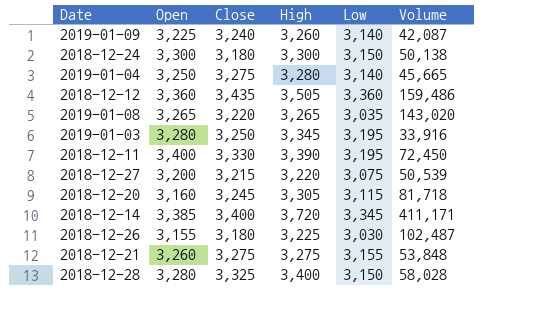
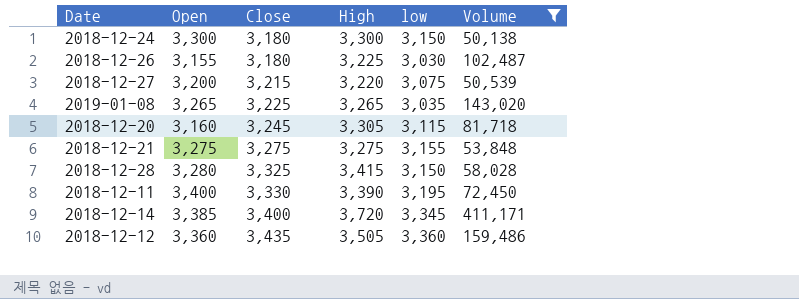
filter: none -> Volume >= 50,138
row order: none -> Close ascending
column name: Low -> low
2019-01-08 | Close: 3,220 -> 3,225
2018-12-21 | Open: 3,260 -> 3,275
2018-12-28 | High: 3,400 -> 3,415

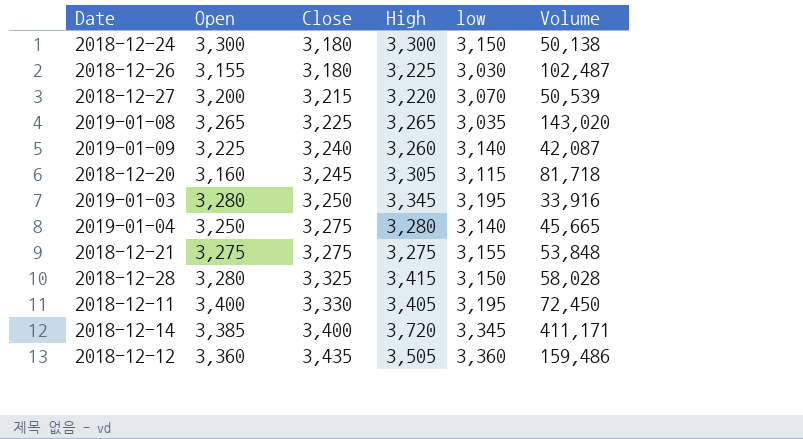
filter: Volume >= 50,138 -> none
2018-12-27 | low: 3,075 -> 3,070
2018-12-11 | High: 3,390 -> 3,405

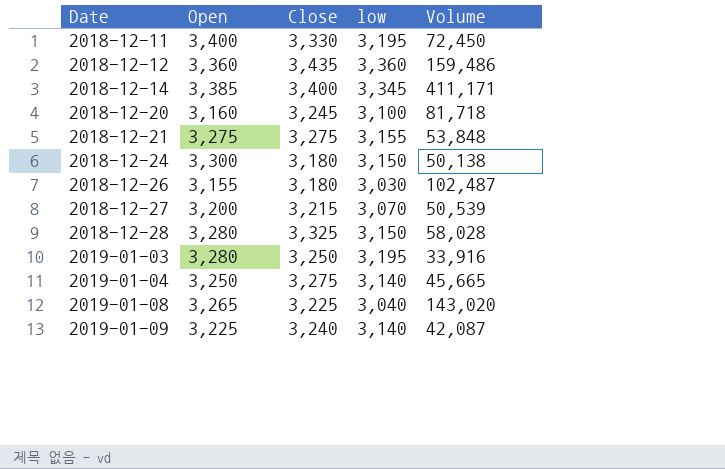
row order: Close ascending -> Date ascending
column High | position: 4 -> none
2018-12-20 | low: 3,115 -> 3,100
2019-01-08 | low: 3,035 -> 3,040

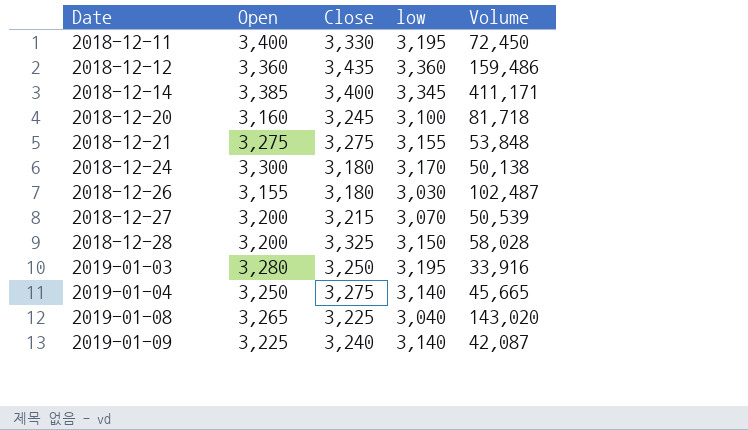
2018-12-24 | low: 3,150 -> 3,170
2018-12-28 | Open: 3,280 -> 3,200

